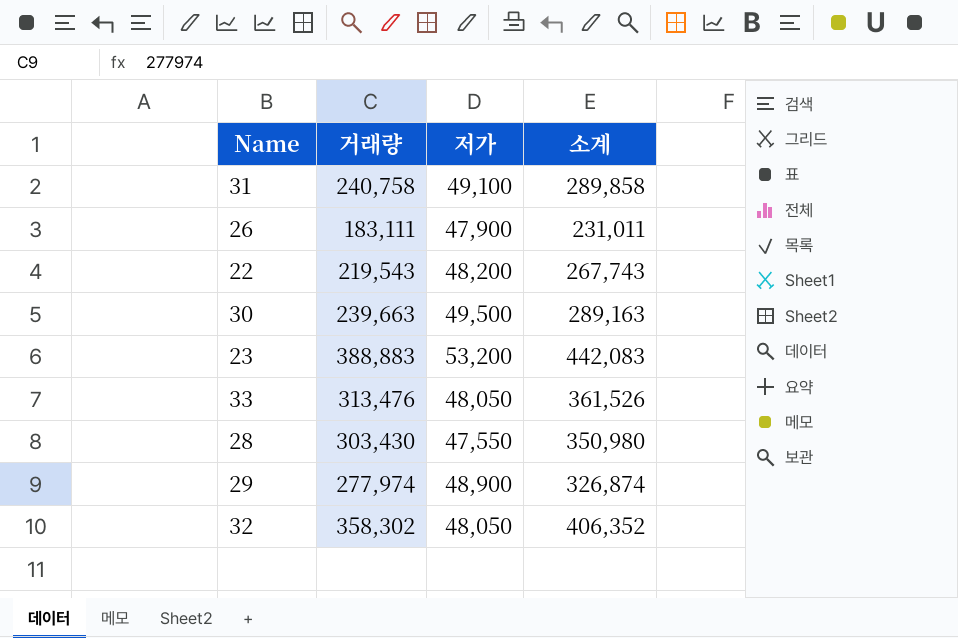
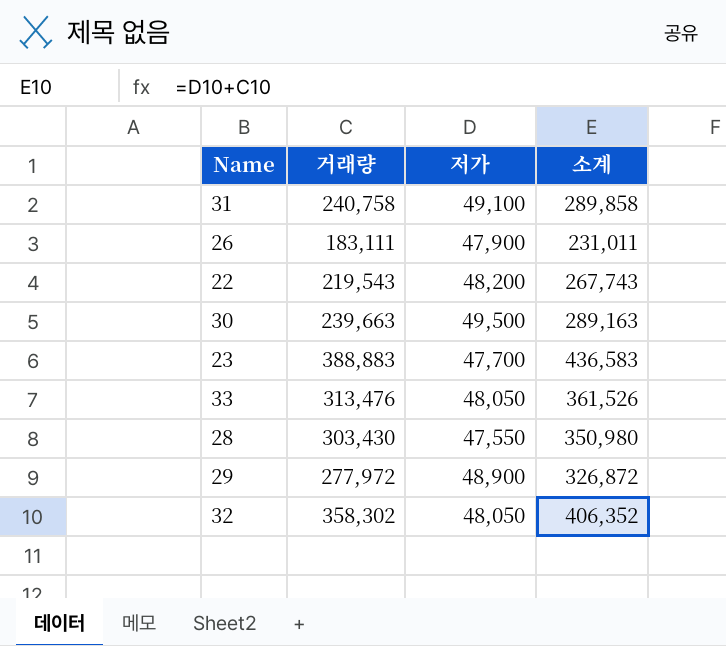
23 | 저가: 53,200 -> 47,700
23 | 소계: 442,083 -> 436,583
29 | 거래량: 277,974 -> 277,972
29 | 소계: 326,874 -> 326,872

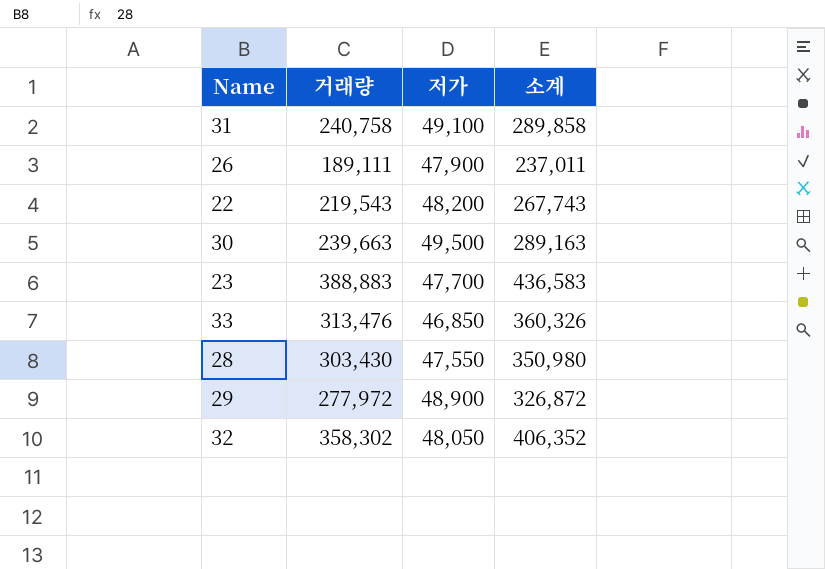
26 | 거래량: 183,111 -> 189,111
26 | 소계: 231,011 -> 237,011
33 | 저가: 48,050 -> 46,850
33 | 소계: 361,526 -> 360,326

